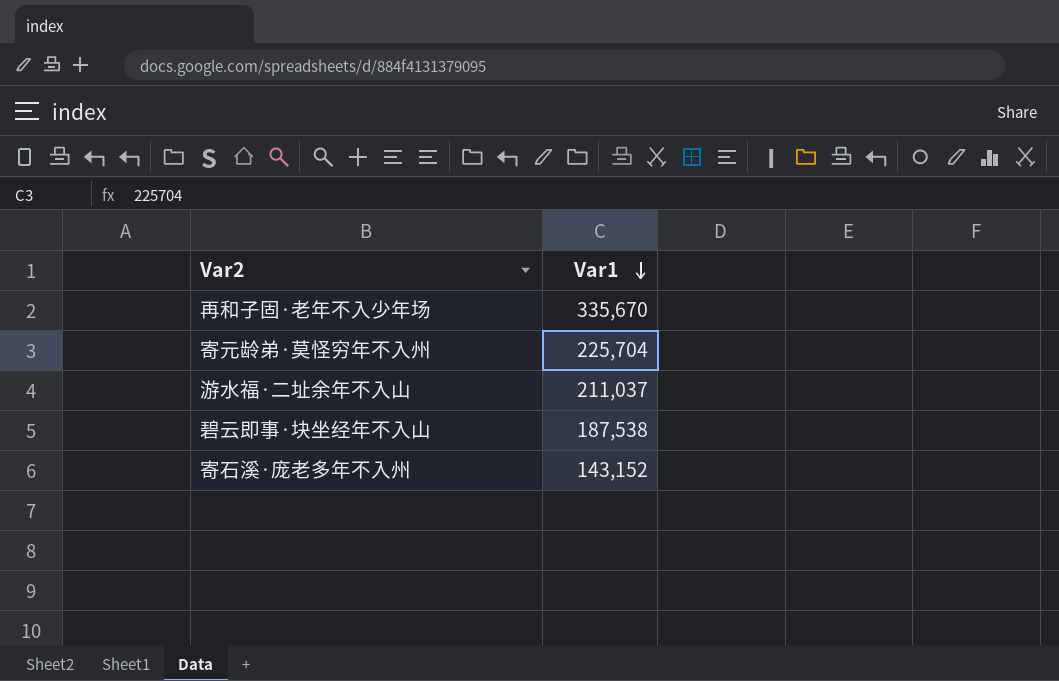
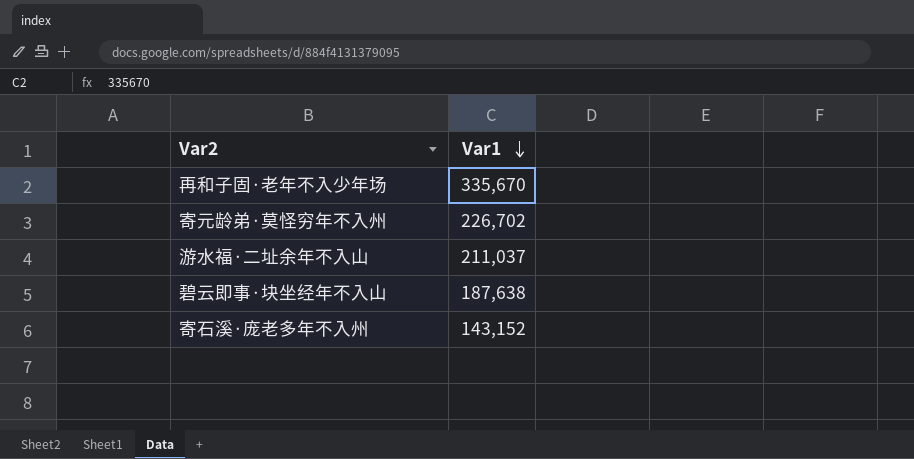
寄元龄弟·莫怪穷年不入州 | Var1: 225,704 -> 226,702
碧云即事·块坐经年不入山 | Var1: 187,538 -> 187,638

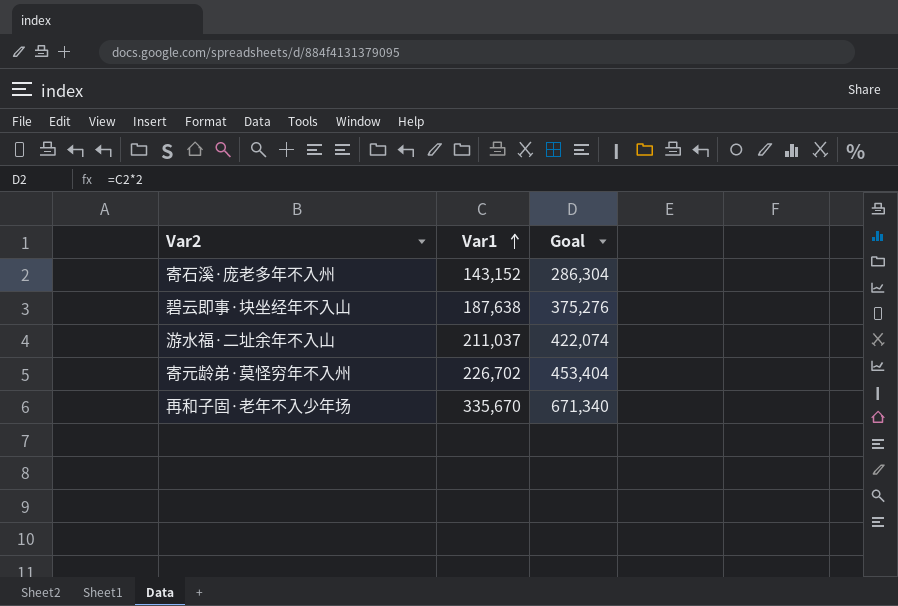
row order: Var1 descending -> Var1 ascending
column Goal | formula: none -> [Var1] * 2

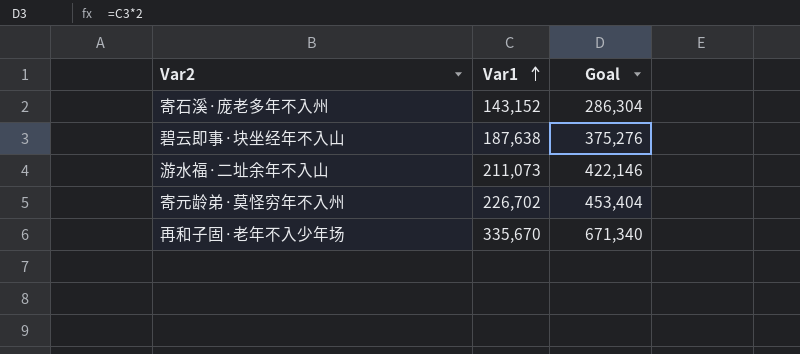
游水福·二址余年不入山 | Var1: 211,037 -> 211,073
游水福·二址余年不入山 | Goal: 422,074 -> 422,146

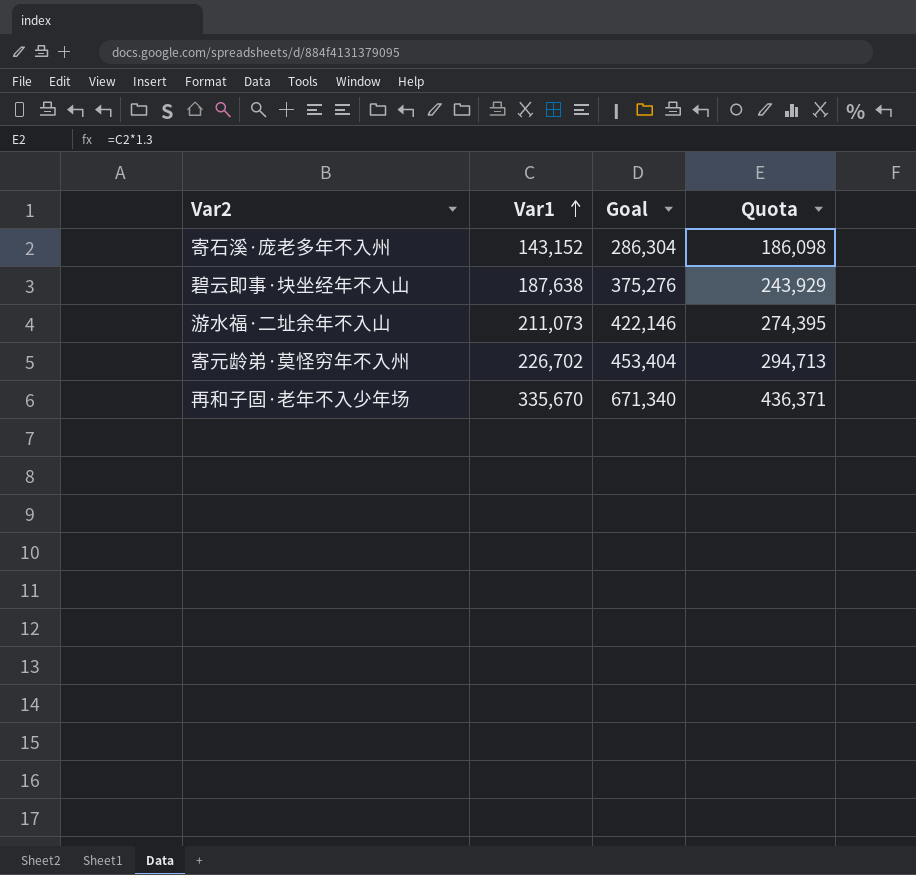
column Quota | formula: none -> [Var1] * 1.3

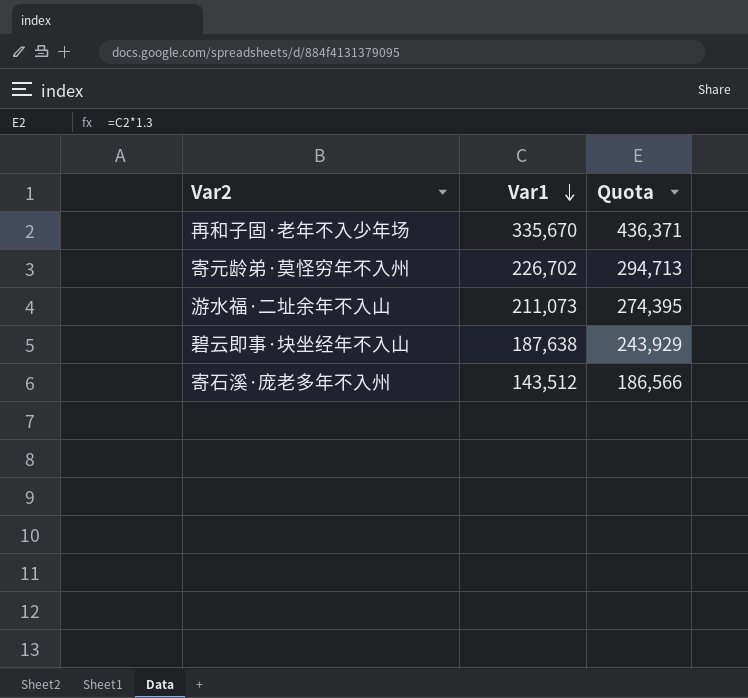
row order: Var1 ascending -> Var1 descending
column Goal | formula: [Var1] * 2 -> none
寄石溪·庞老多年不入州 | Var1: 143,152 -> 143,512
寄石溪·庞老多年不入州 | Quota: 186,098 -> 186,566

